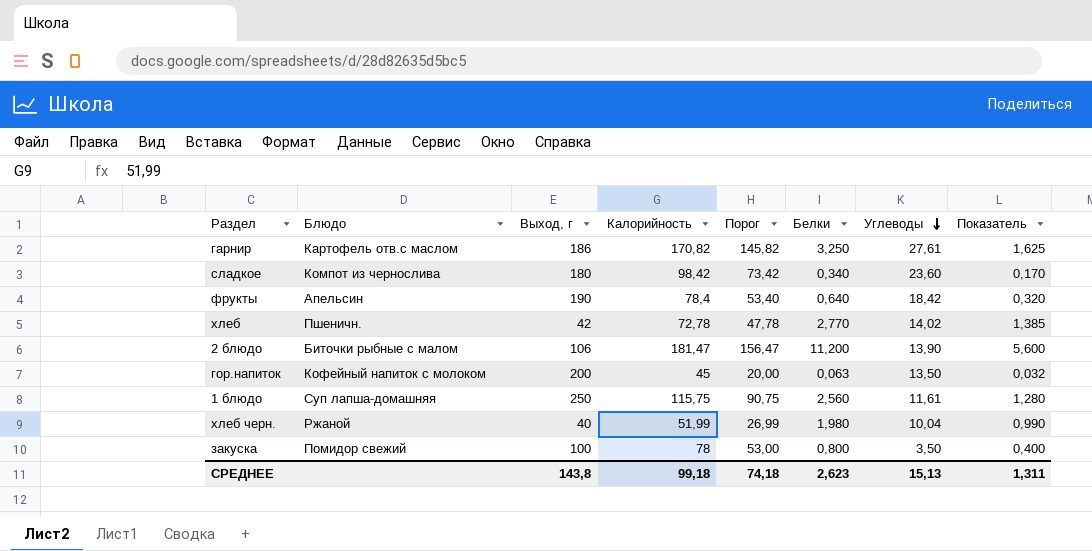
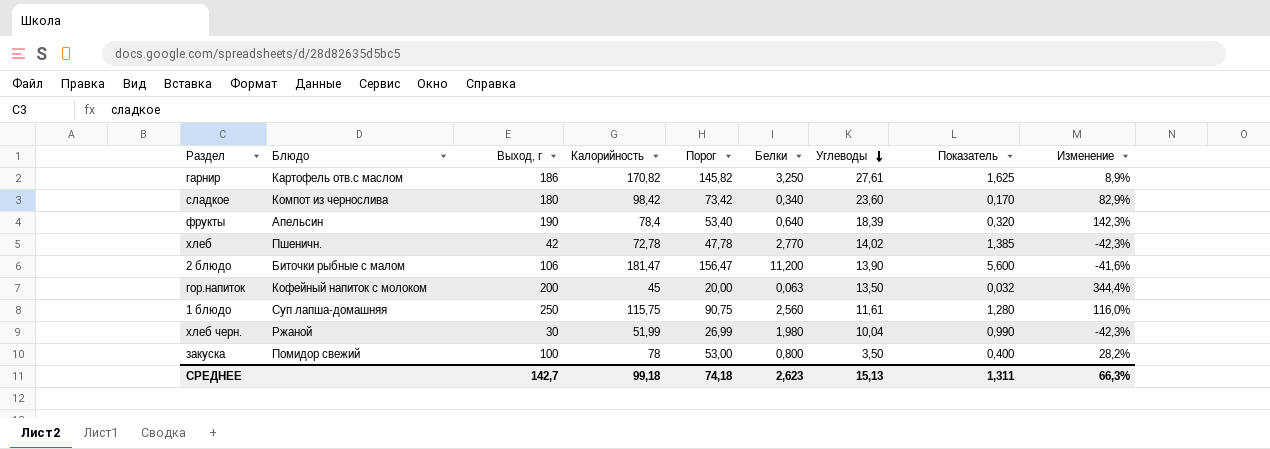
column Изменение | formula: none -> ([Выход, г] - [Калорийность]) / [Калорийность]
фрукты | Углеводы: 18,42 -> 18,39
хлеб черн. | Выход, г: 40 -> 30
СРЕДНЕЕ | Выход, г: 143,8 -> 142,7

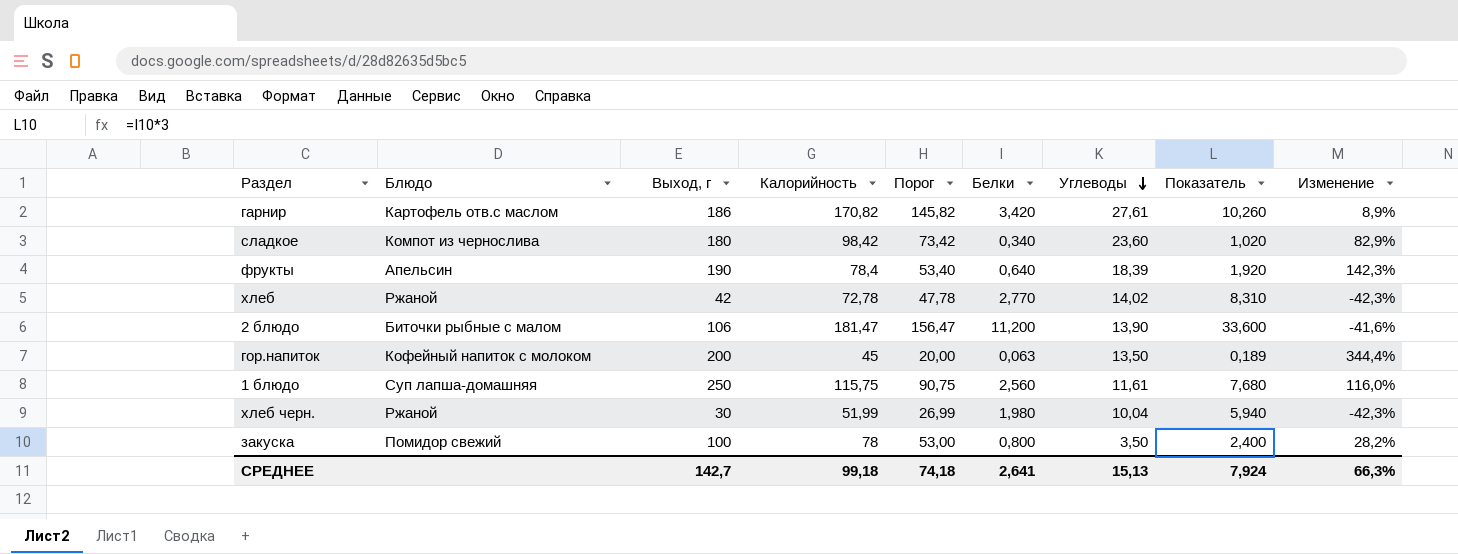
column Показатель | formula: [Белки] * 0,5 -> [Белки] * 3
гарнир | Белки: 3,250 -> 3,420
хлеб | Блюдо: Пшеничн. -> Ржаной
СРЕДНЕЕ | Белки: 2,623 -> 2,641
СРЕДНЕЕ | Показатель: 1,311 -> 7,924

